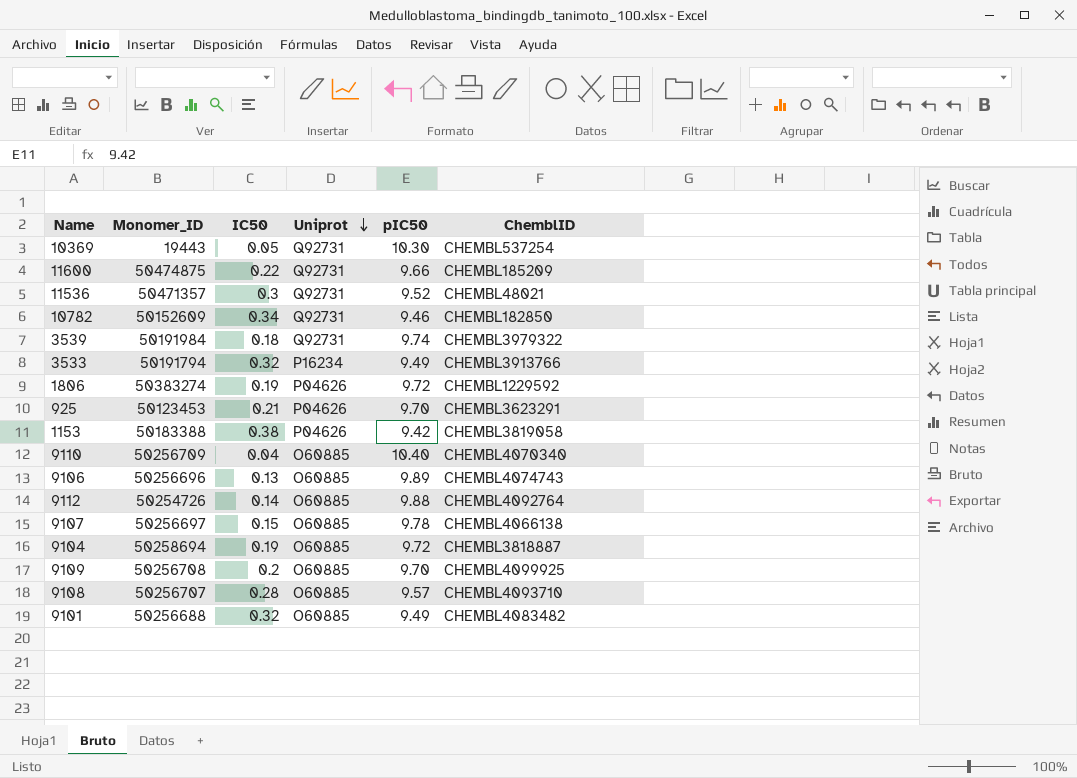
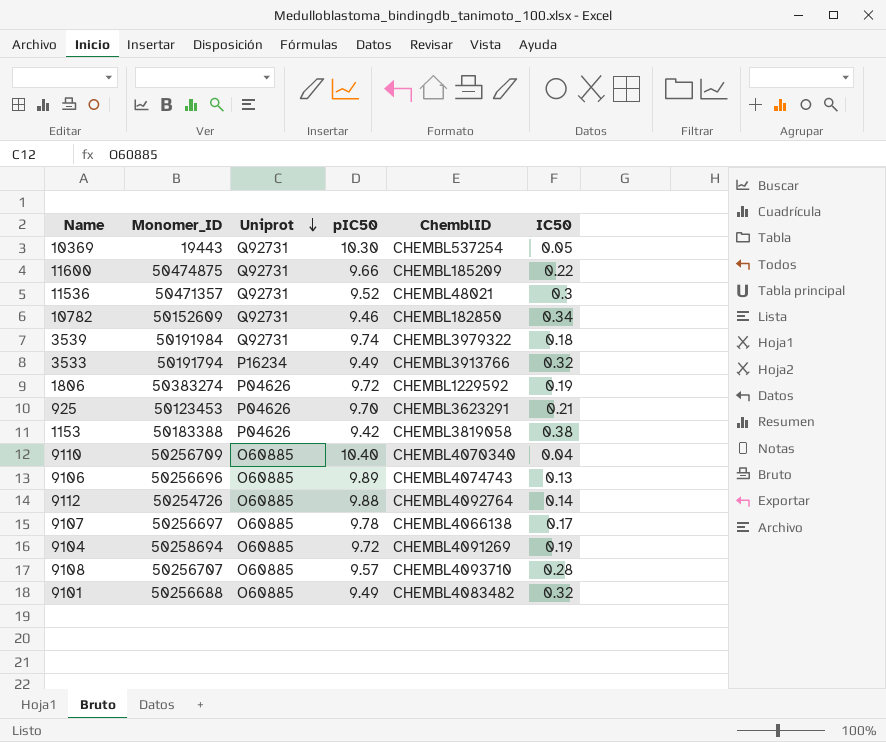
column IC50 | position: 3 -> 6
row 9109: 50256708 | 0.2 | O60885 | 9.70 | CHEMBL4099925 -> none
9107 | IC50: 0.15 -> 0.17
9104 | ChemblID: CHEMBL3818887 -> CHEMBL4091269

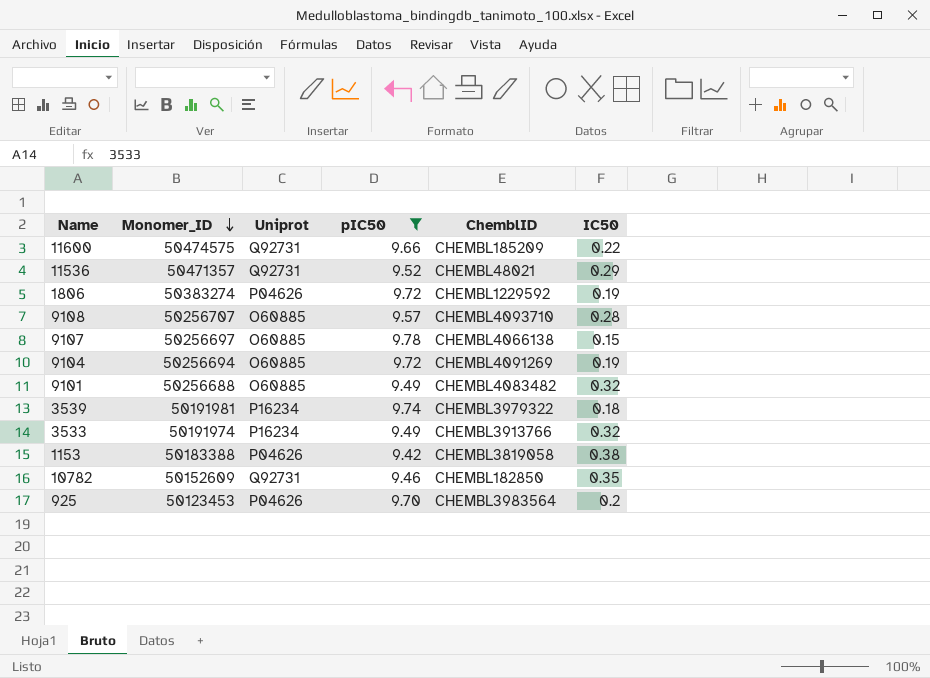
filter: none -> pIC50 <= 9.78
row order: Uniprot descending -> Monomer_ID descending
11600 | Monomer_ID: 50474875 -> 50474575
11536 | IC50: 0.3 -> 0.29
9107 | IC50: 0.17 -> 0.15
9104 | Monomer_ID: 50258694 -> 50256694
3539 | Monomer_ID: 50191984 -> 50191981
3539 | Uniprot: Q92731 -> P16234
3533 | Monomer_ID: 50191794 -> 50191974
10782 | IC50: 0.34 -> 0.35
925 | ChemblID: CHEMBL3623291 -> CHEMBL3983564
925 | IC50: 0.21 -> 0.2

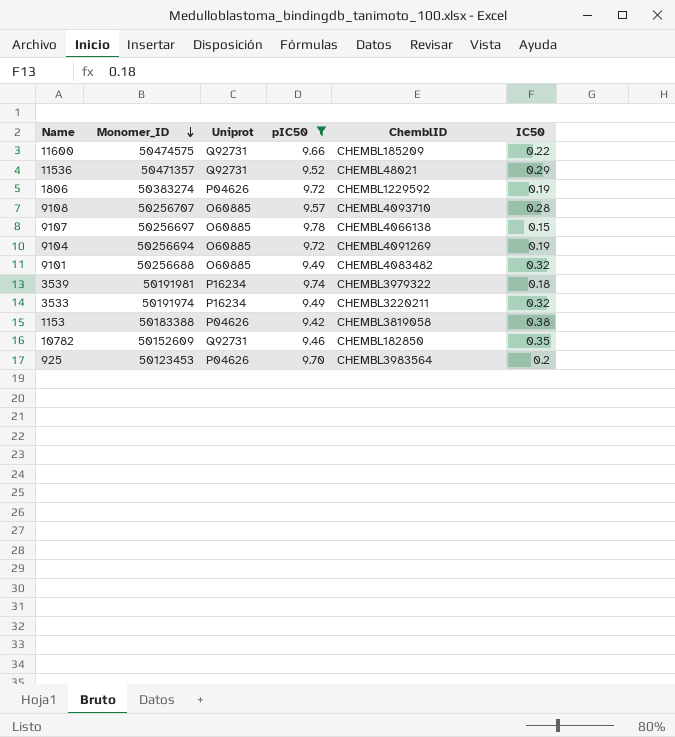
3533 | ChemblID: CHEMBL3913766 -> CHEMBL3220211

